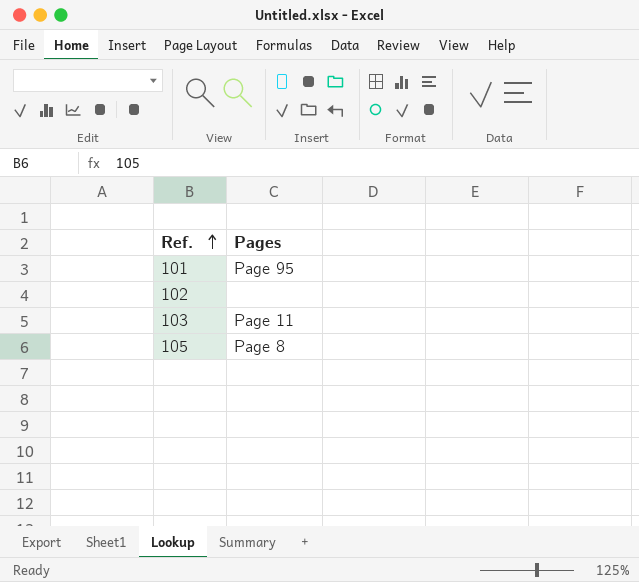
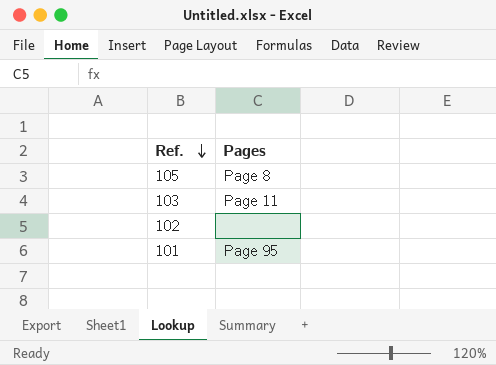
row order: Ref. ascending -> Ref. descending

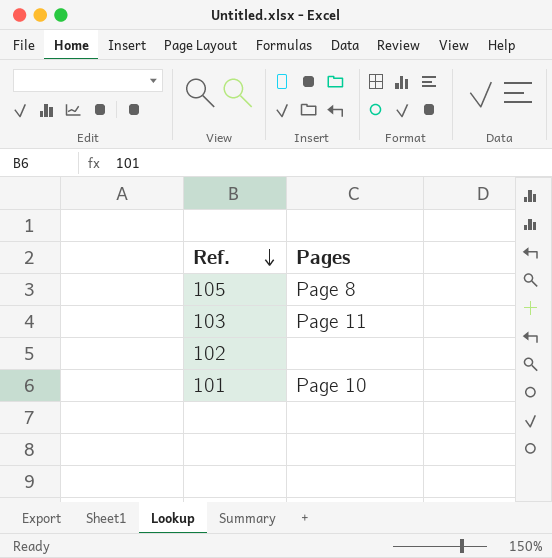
101 | Pages: Page 95 -> Page 10

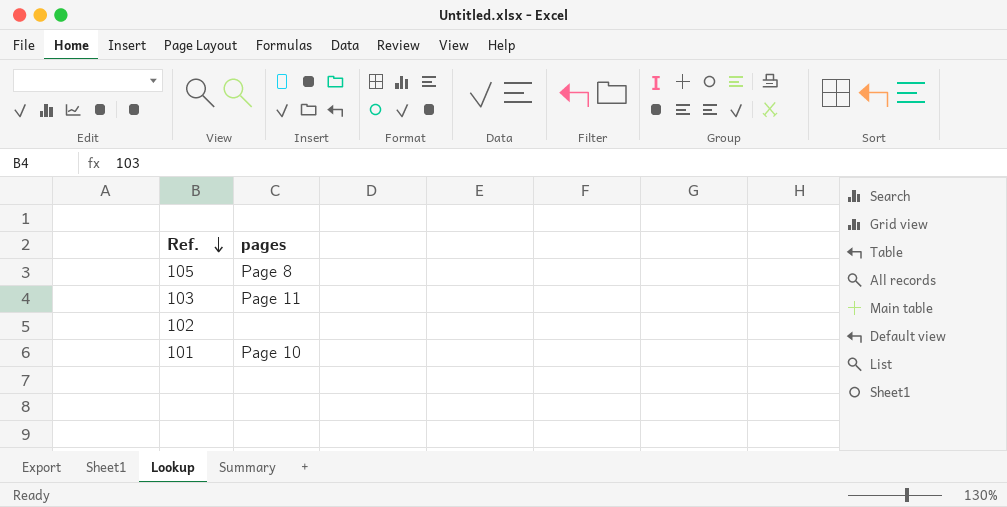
column name: Pages -> pages

